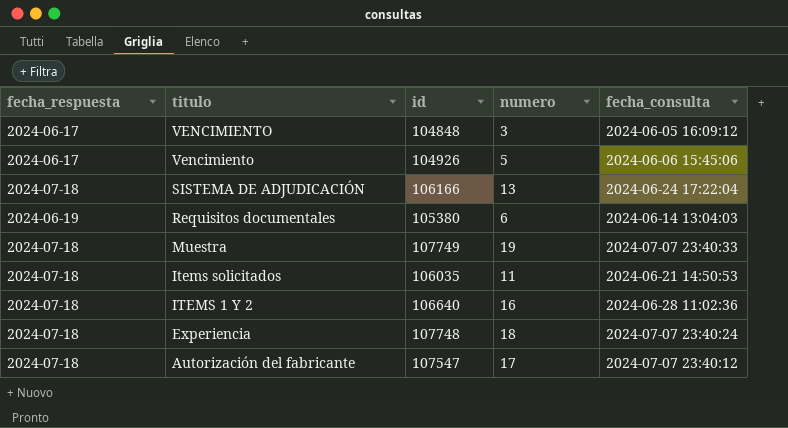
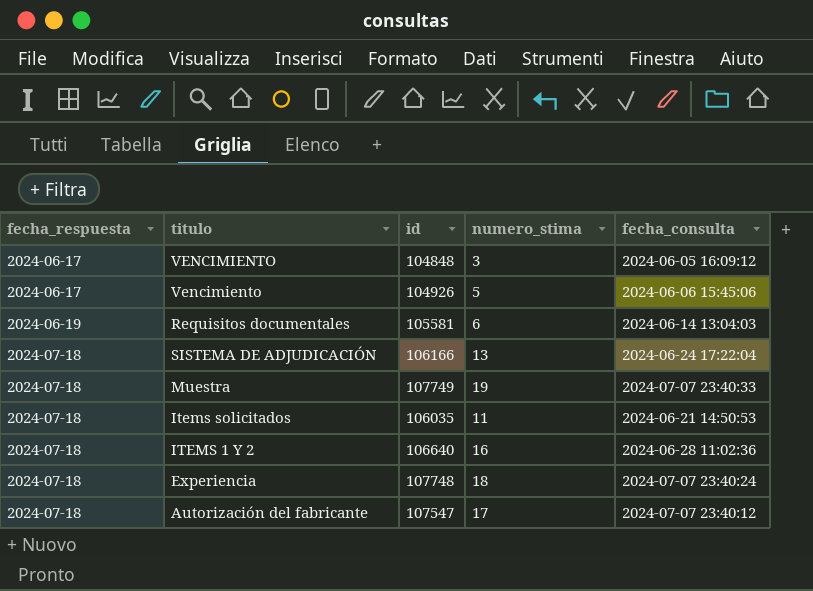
row order: titulo descending -> fecha_respuesta ascending
column name: numero -> numero_stima
Requisitos documentales | id: 105380 -> 105581

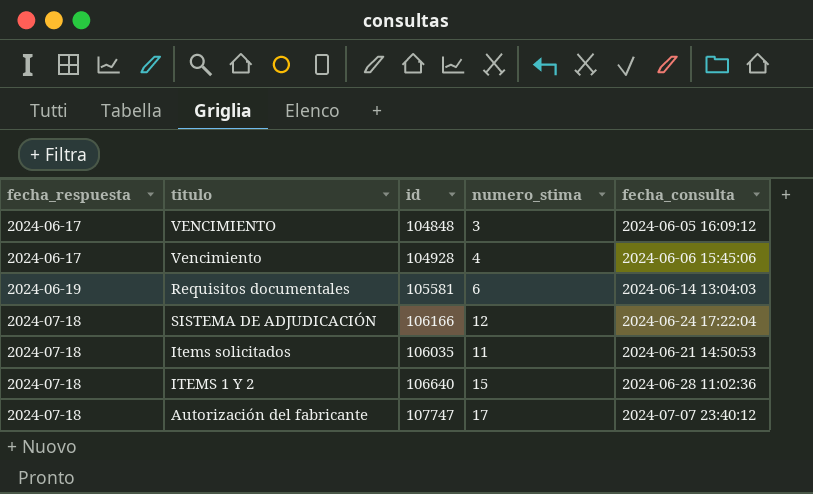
row Muestra: 2024-07-18 | 107749 | 19 | 2024-07-07 23:40:33 -> none
row Experiencia: 2024-07-18 | 107748 | 18 | 2024-07-07 23:40:24 -> none
Vencimiento | id: 104926 -> 104928
Vencimiento | numero_stima: 5 -> 4
SISTEMA DE ADJUDICACIÓN | numero_stima: 13 -> 12
ITEMS 1 Y 2 | numero_stima: 16 -> 15
Autorización del fabricante | id: 107547 -> 107747

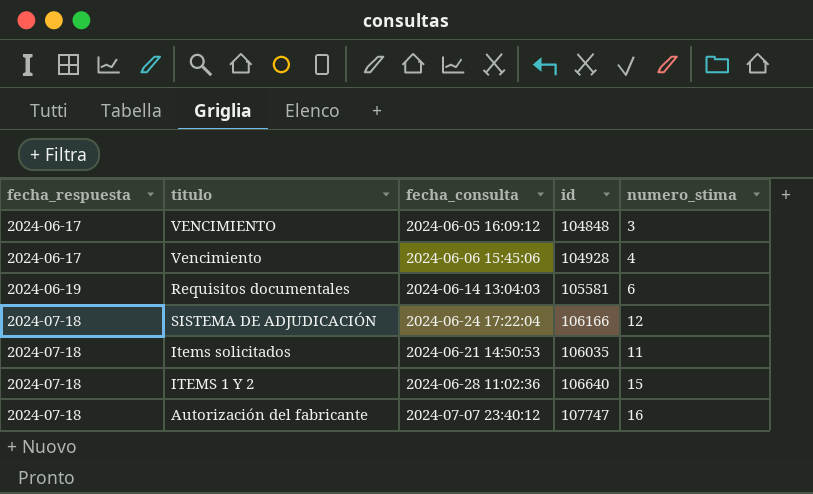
column fecha_consulta | position: 5 -> 3
Autorización del fabricante | numero_stima: 17 -> 16

